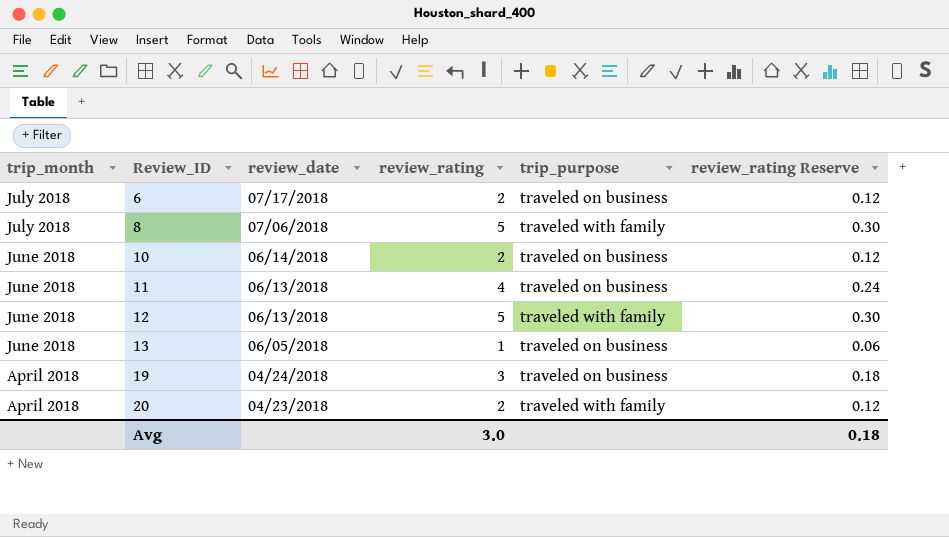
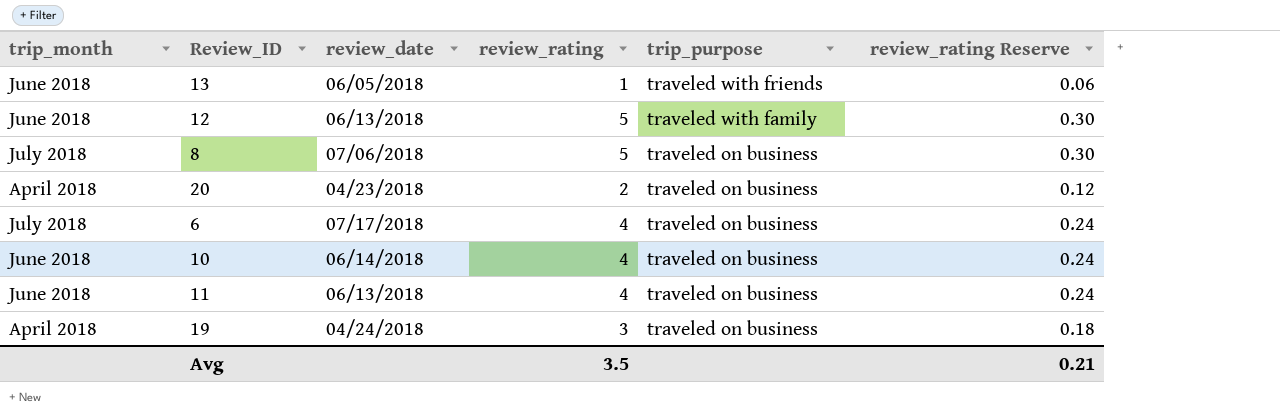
row order: trip_month descending -> trip_purpose descending
13 | trip_purpose: traveled on business -> traveled with friends
8 | trip_purpose: traveled with family -> traveled on business
20 | trip_purpose: traveled with family -> traveled on business
6 | review_rating: 2 -> 4
6 | review_rating Reserve: 0.12 -> 0.24
10 | review_rating: 2 -> 4
10 | review_rating Reserve: 0.12 -> 0.24
Avg | review_rating: 3.0 -> 3.5
Avg | review_rating Reserve: 0.18 -> 0.21

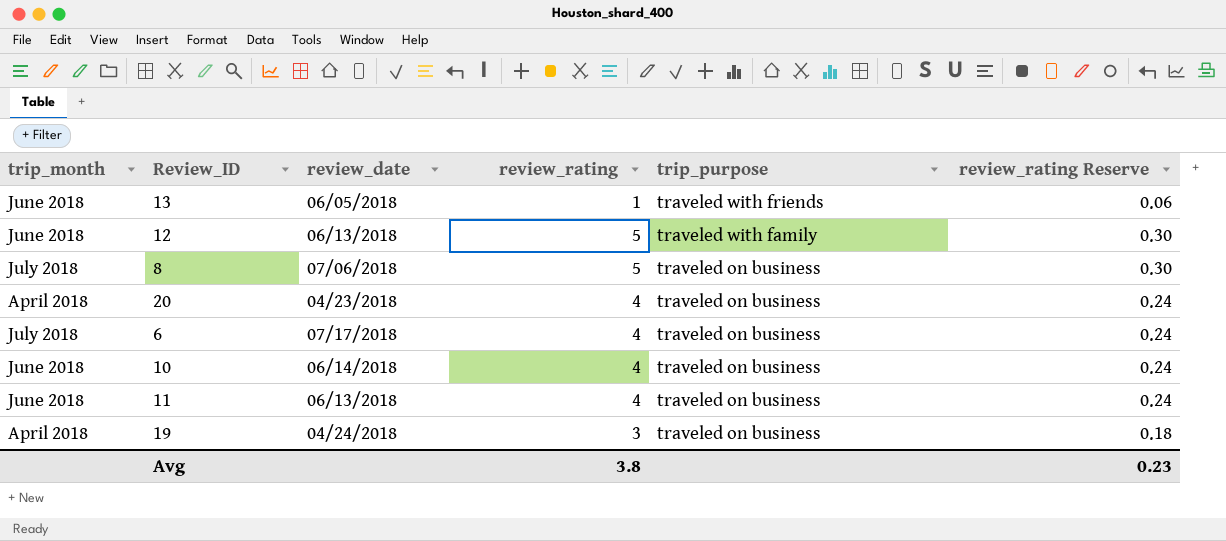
20 | review_rating: 2 -> 4
20 | review_rating Reserve: 0.12 -> 0.24
Avg | review_rating: 3.5 -> 3.8
Avg | review_rating Reserve: 0.21 -> 0.23

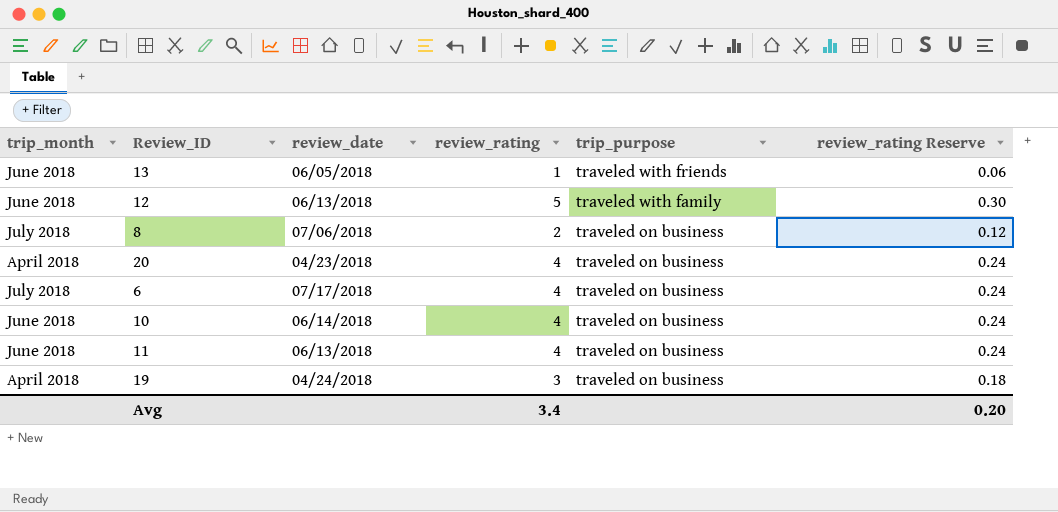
8 | review_rating: 5 -> 2
8 | review_rating Reserve: 0.30 -> 0.12
Avg | review_rating: 3.8 -> 3.4
Avg | review_rating Reserve: 0.23 -> 0.20

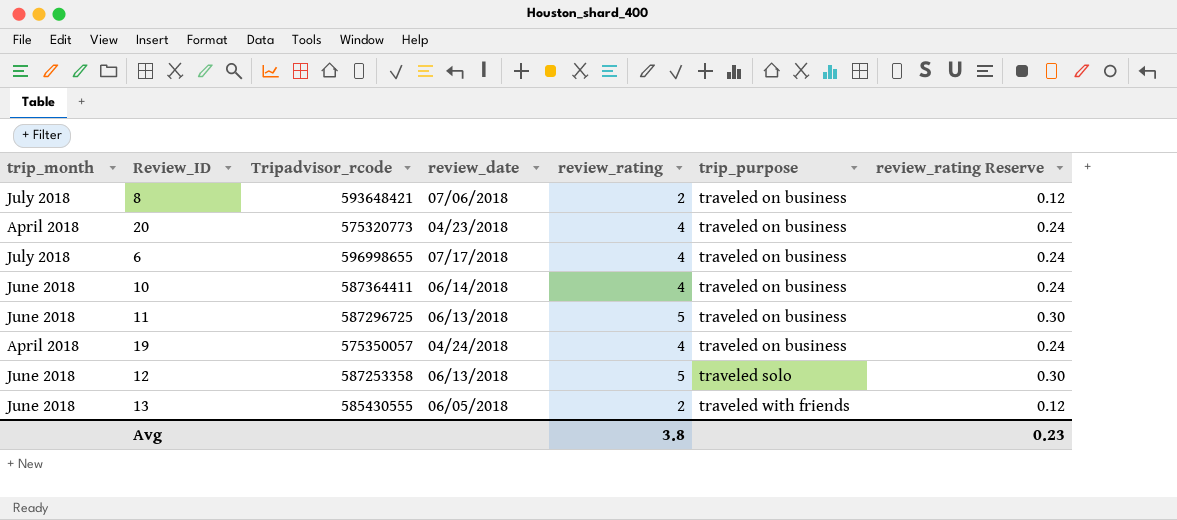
row order: trip_purpose descending -> trip_purpose ascending
column Tripadvisor_rcode | position: none -> 3
11 | review_rating: 4 -> 5
11 | review_rating Reserve: 0.24 -> 0.30
19 | review_rating: 3 -> 4
19 | review_rating Reserve: 0.18 -> 0.24
12 | trip_purpose: traveled with family -> traveled solo
13 | review_rating: 1 -> 2
13 | review_rating Reserve: 0.06 -> 0.12
Avg | review_rating: 3.4 -> 3.8
Avg | review_rating Reserve: 0.20 -> 0.23

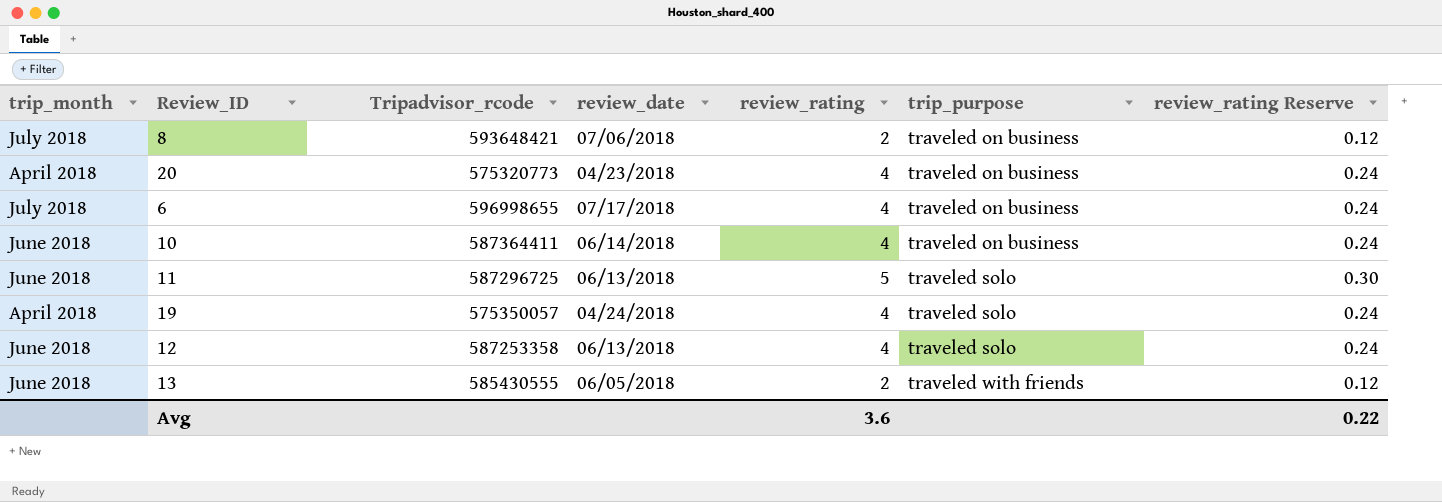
11 | trip_purpose: traveled on business -> traveled solo
19 | trip_purpose: traveled on business -> traveled solo
12 | review_rating: 5 -> 4
12 | review_rating Reserve: 0.30 -> 0.24
Avg | review_rating: 3.8 -> 3.6
Avg | review_rating Reserve: 0.23 -> 0.22

